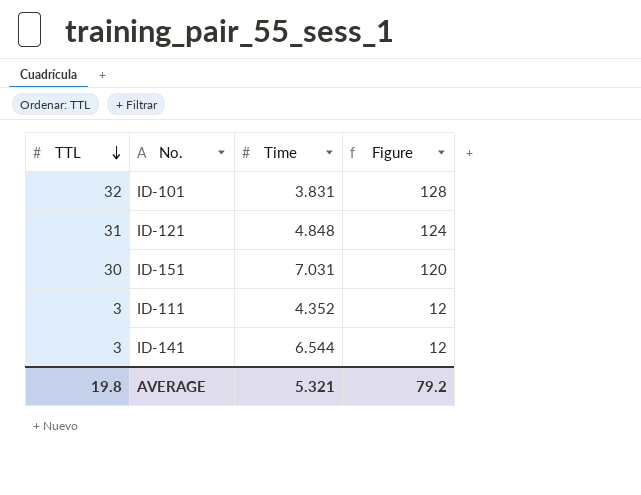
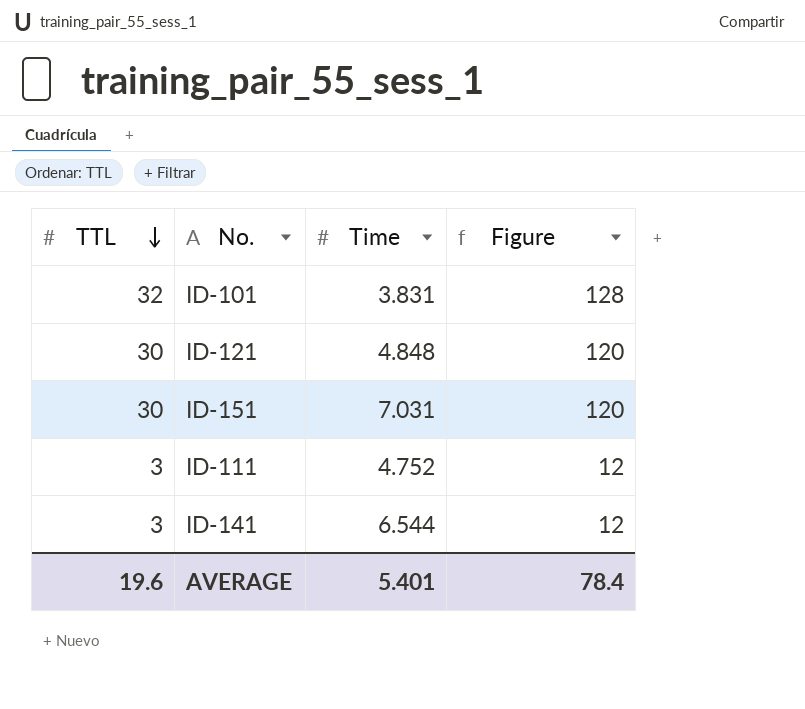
ID-121 | TTL: 31 -> 30
ID-121 | Figure: 124 -> 120
ID-111 | Time: 4.352 -> 4.752
AVERAGE | TTL: 19.8 -> 19.6
AVERAGE | Time: 5.321 -> 5.401
AVERAGE | Figure: 79.2 -> 78.4

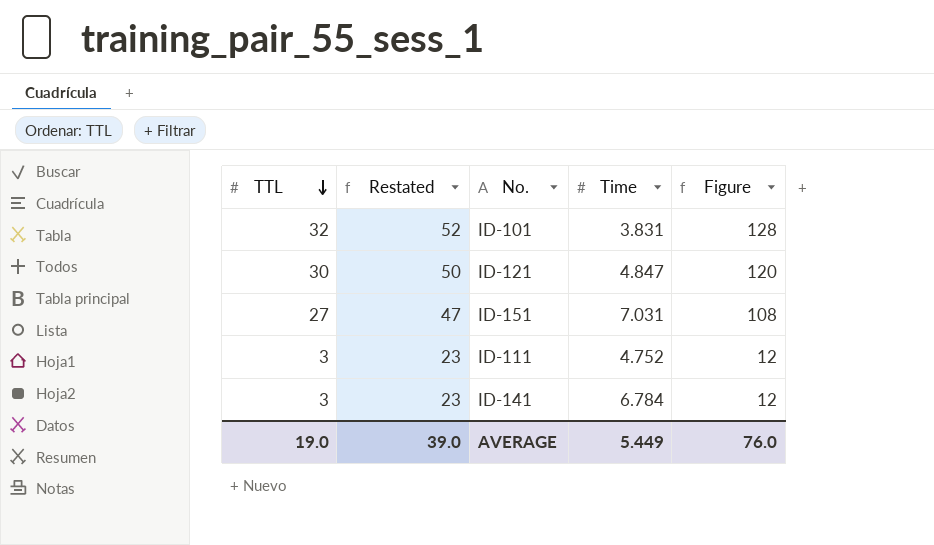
column Restated | formula: none -> [TTL] + 20
ID-121 | Time: 4.848 -> 4.847
ID-151 | TTL: 30 -> 27
ID-151 | Figure: 120 -> 108
ID-141 | Time: 6.544 -> 6.784
AVERAGE | TTL: 19.6 -> 19.0
AVERAGE | Time: 5.401 -> 5.449
AVERAGE | Figure: 78.4 -> 76.0

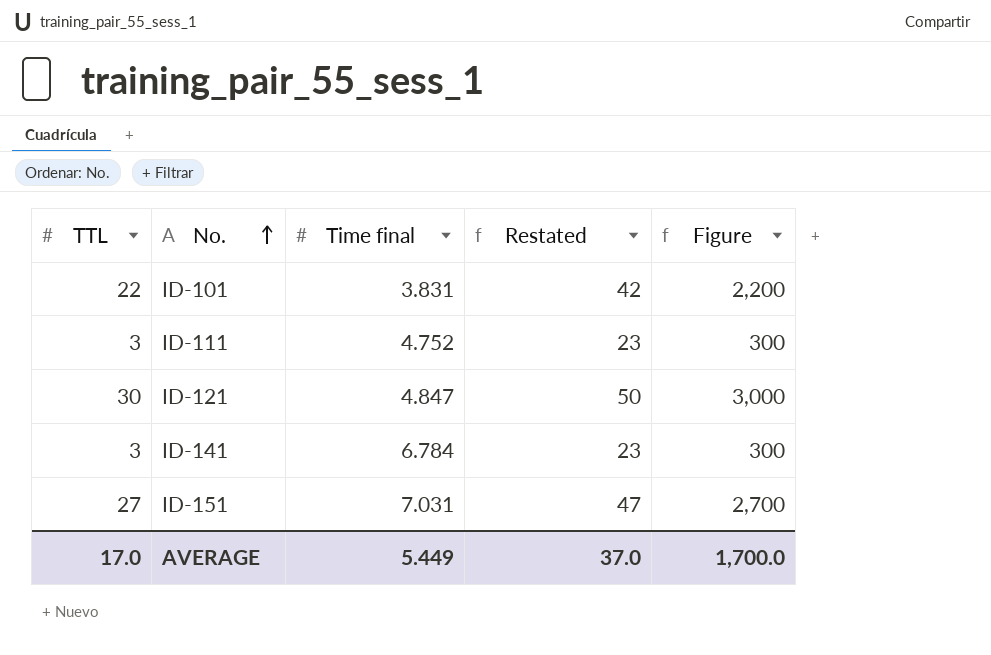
row order: TTL descending -> No. ascending
column name: Time -> Time final
column Restated | position: 2 -> 4
column Figure | formula: [TTL] * 4 -> [TTL] * 100
ID-101 | TTL: 32 -> 22
ID-101 | Restated: 52 -> 42
AVERAGE | TTL: 19.0 -> 17.0
AVERAGE | Restated: 39.0 -> 37.0
AVERAGE | Figure: 76.0 -> 1,700.0

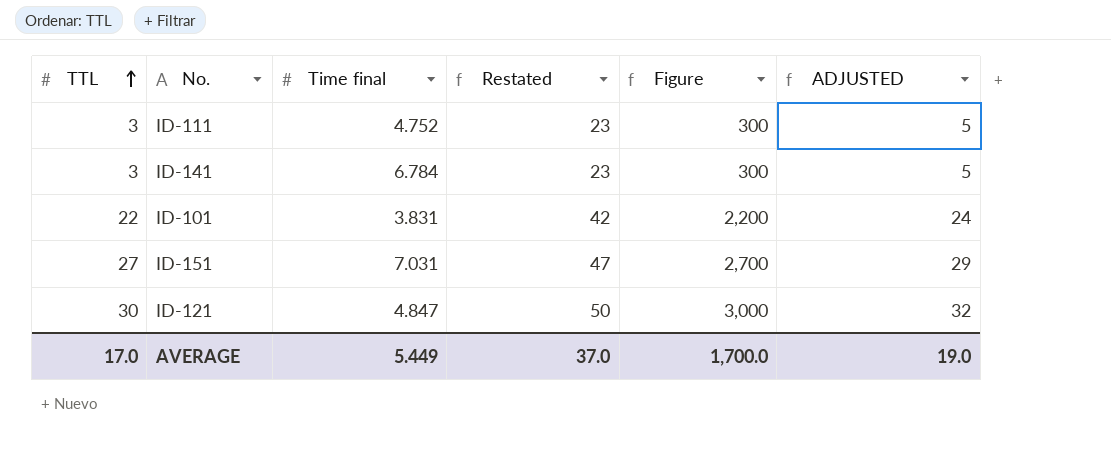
row order: No. ascending -> TTL ascending
column ADJUSTED | formula: none -> [TTL] + 2

